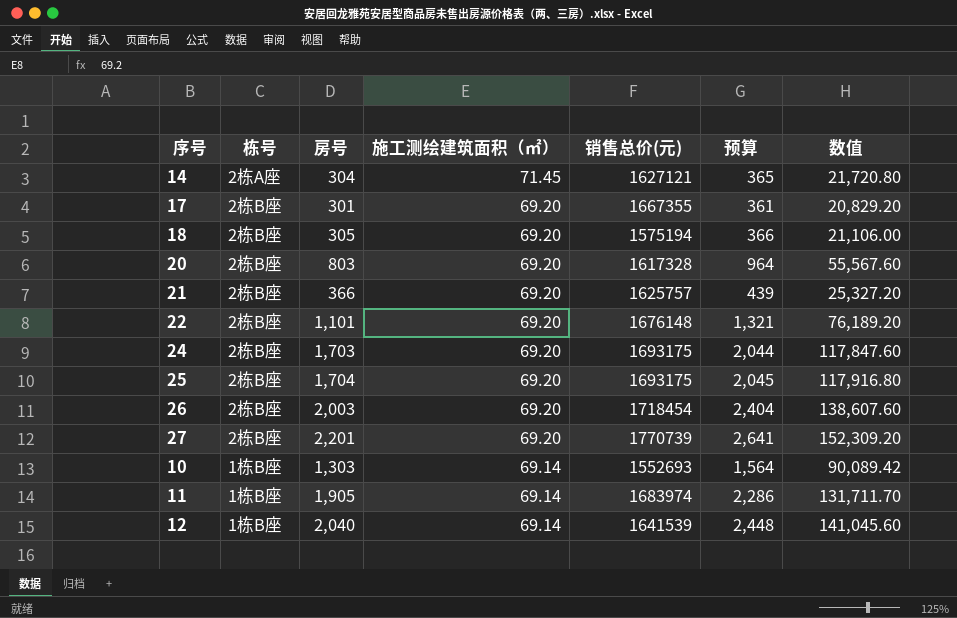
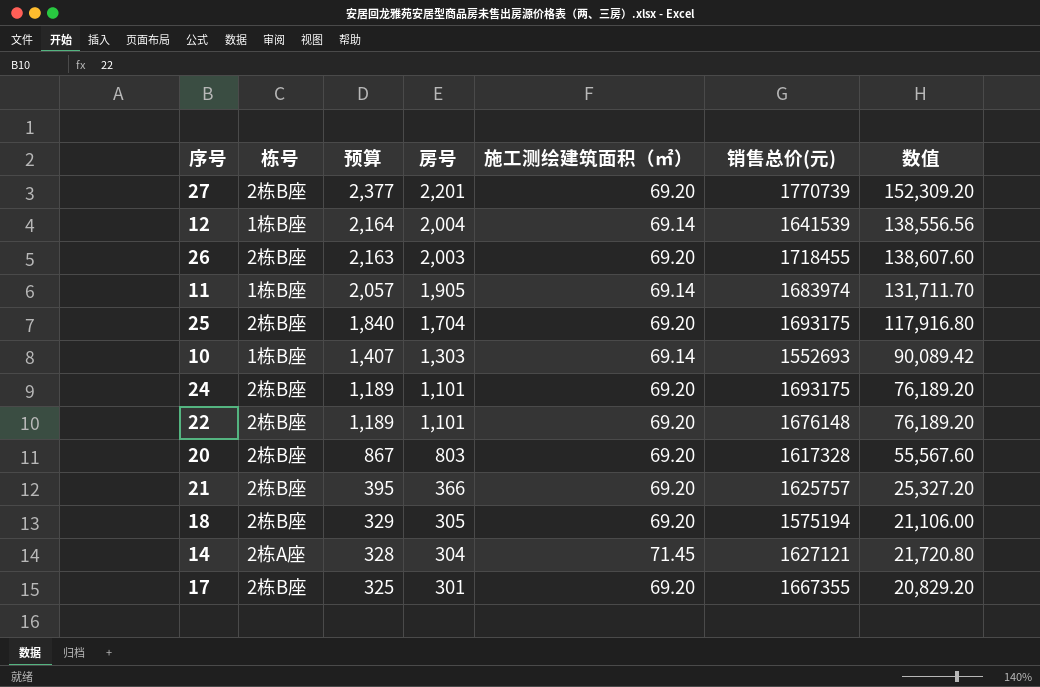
row order: 施工测绘建筑面积（㎡） descending -> 预算 descending
column 预算 | formula: [房号] * 1.2 -> [房号] * 1.08
column 预算 | position: 6 -> 3
12 | 房号: 2,040 -> 2,004
12 | 数值: 141,045.60 -> 138,556.56
26 | 销售总价(元): 1718454 -> 1718455
24 | 房号: 1,703 -> 1,101
24 | 数值: 117,847.60 -> 76,189.20

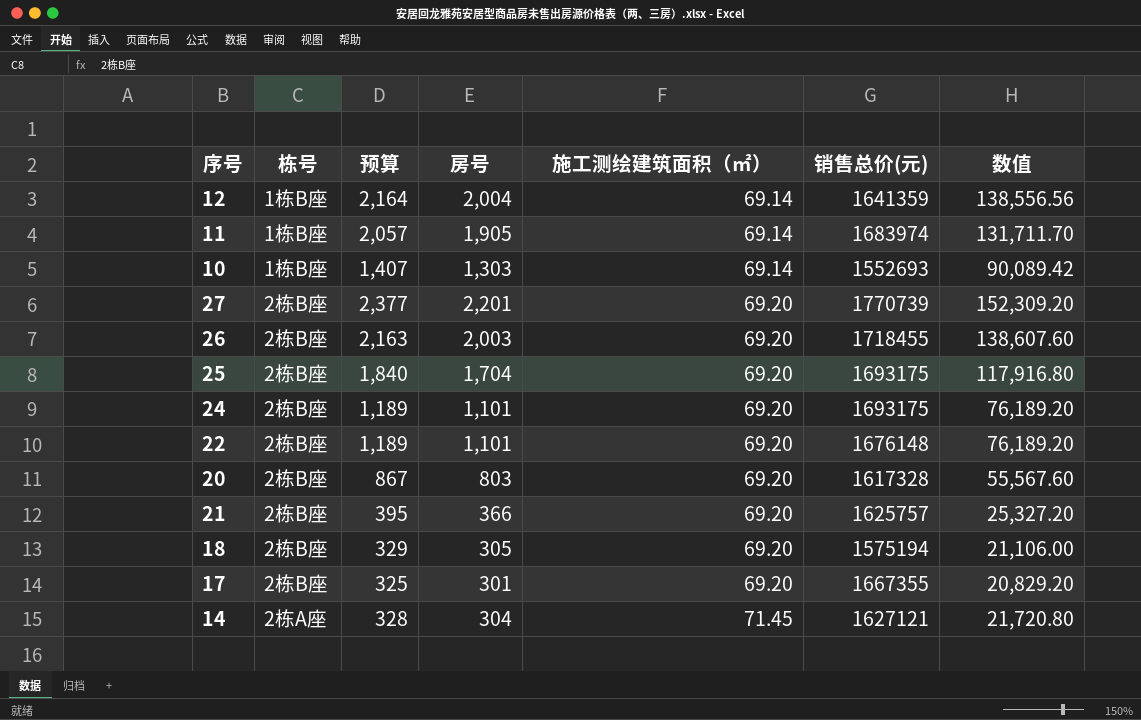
row order: 预算 descending -> 施工测绘建筑面积（㎡） ascending
12 | 销售总价(元): 1641539 -> 1641359

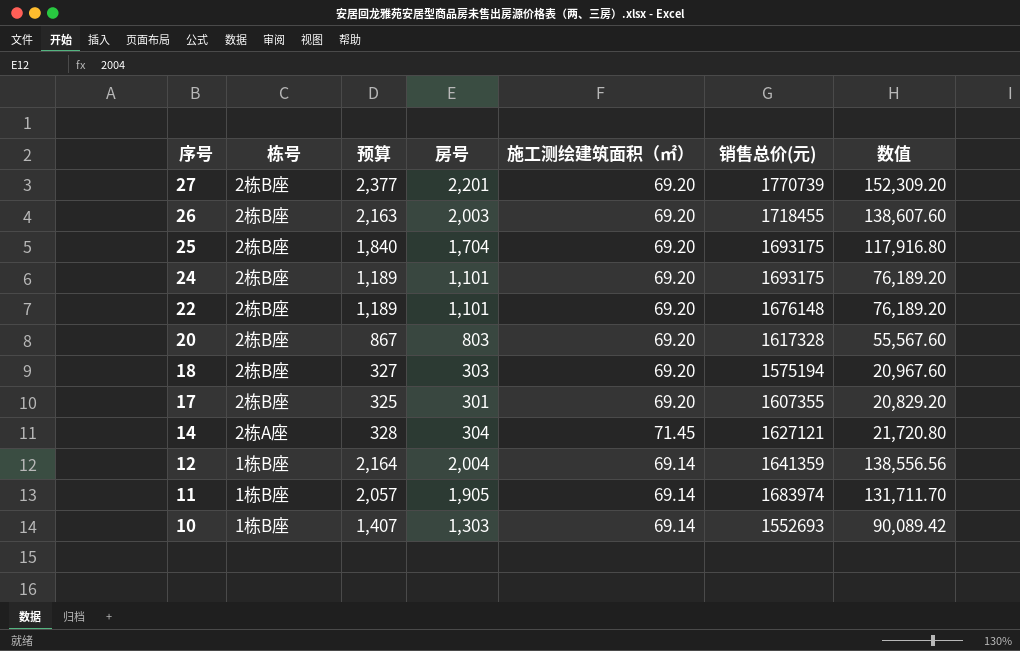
row order: 施工测绘建筑面积（㎡） ascending -> 序号 descending
row 21: 2栋B座 | 395 | 366 | 69.20 | 1625757 | 25,327.20 -> none
18 | 预算: 329 -> 327
18 | 房号: 305 -> 303
18 | 数值: 21,106.00 -> 20,967.60
17 | 销售总价(元): 1667355 -> 1607355

